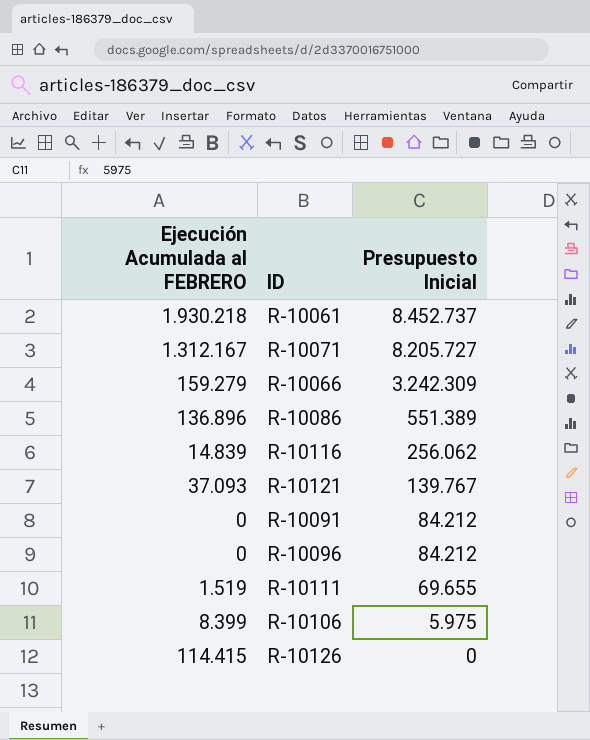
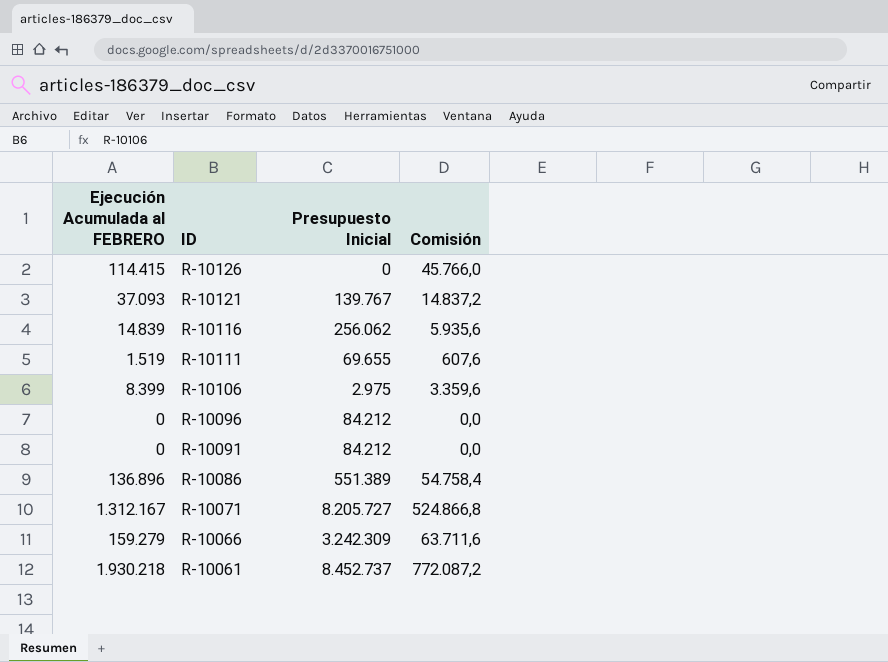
row order: Presupuesto Inicial descending -> ID descending
column Comisión | formula: none -> [Ejecución Acumulada al FEBRERO] * 0,4
R-10106 | Presupuesto Inicial: 5.975 -> 2.975

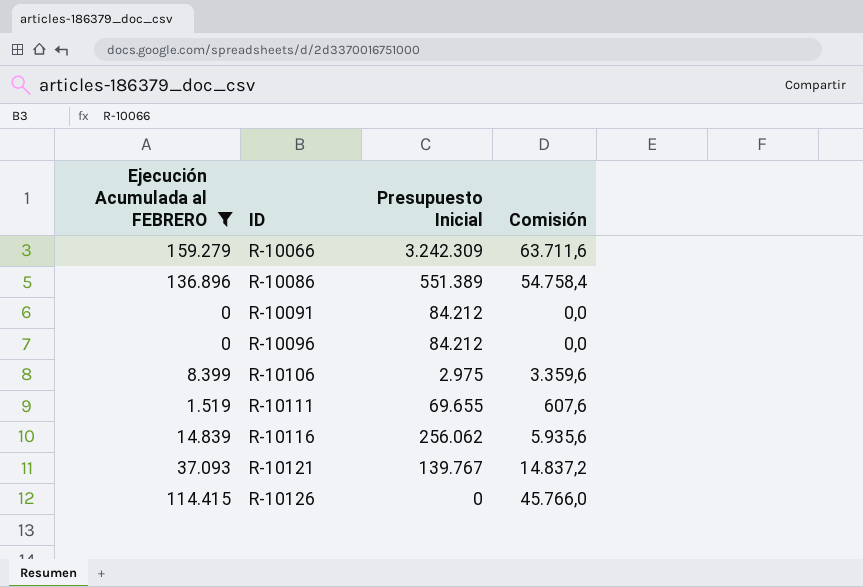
filter: none -> Ejecución Acumulada al FEBRERO <= 159.279
row order: ID descending -> ID ascending

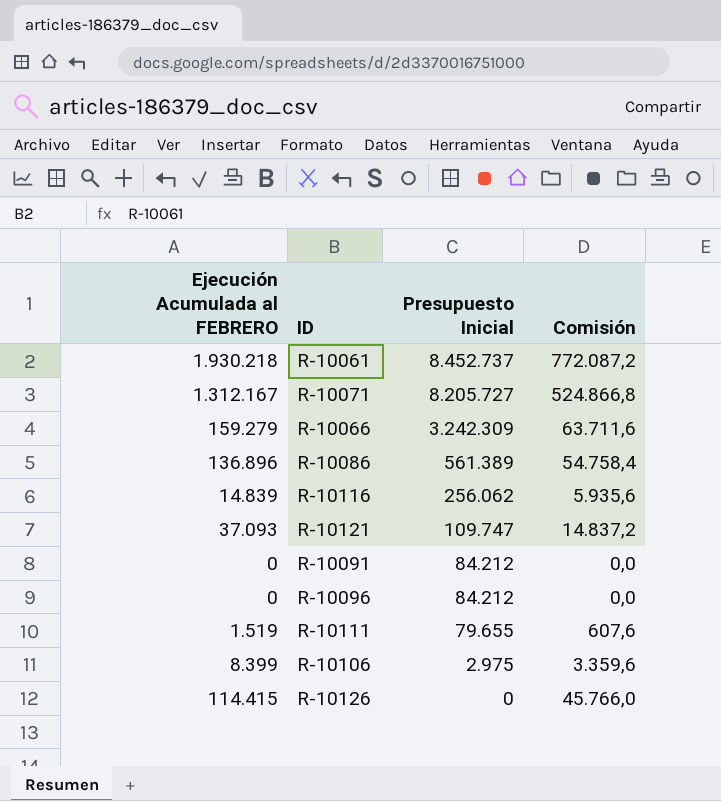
filter: Ejecución Acumulada al FEBRERO <= 159.279 -> none
row order: ID ascending -> Presupuesto Inicial descending
R-10086 | Presupuesto Inicial: 551.389 -> 561.389
R-10121 | Presupuesto Inicial: 139.767 -> 109.747
R-10111 | Presupuesto Inicial: 69.655 -> 79.655

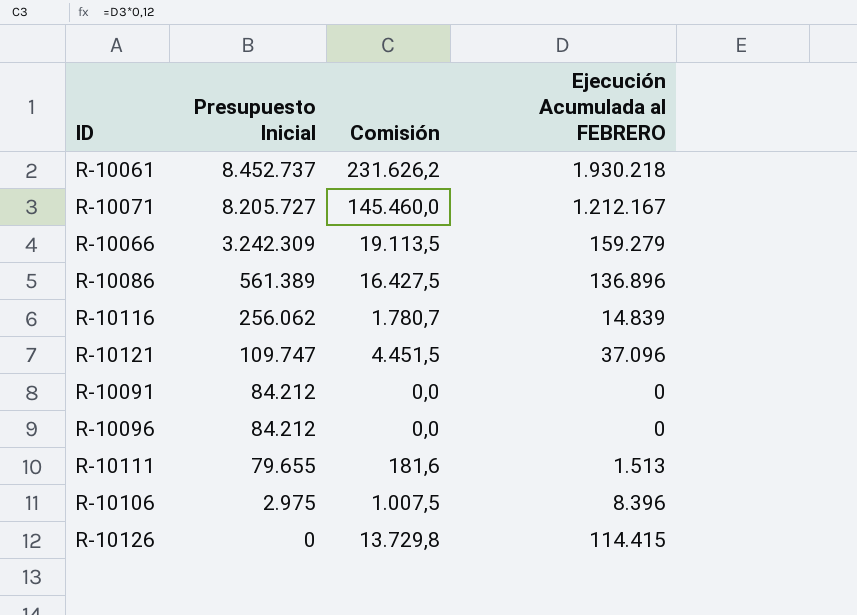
column Comisión | formula: [Ejecución Acumulada al FEBRERO] * 0,4 -> [Ejecución Acumulada al FEBRERO] * 0,12
column Ejecución Acumulada al FEBRERO | position: 1 -> 4
R-10071 | Ejecución Acumulada al FEBRERO: 1.312.167 -> 1.212.167
R-10121 | Ejecución Acumulada al FEBRERO: 37.093 -> 37.096
R-10111 | Ejecución Acumulada al FEBRERO: 1.519 -> 1.513
R-10106 | Ejecución Acumulada al FEBRERO: 8.399 -> 8.396

